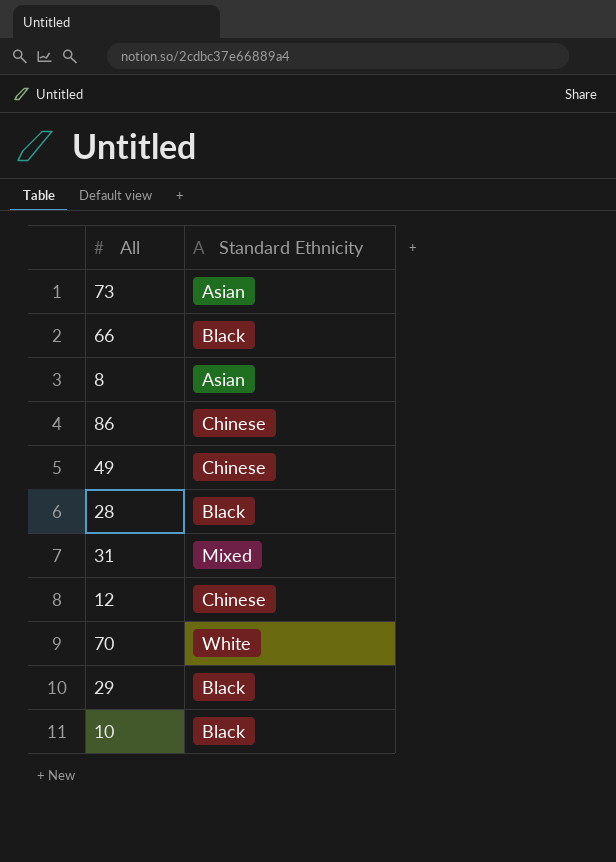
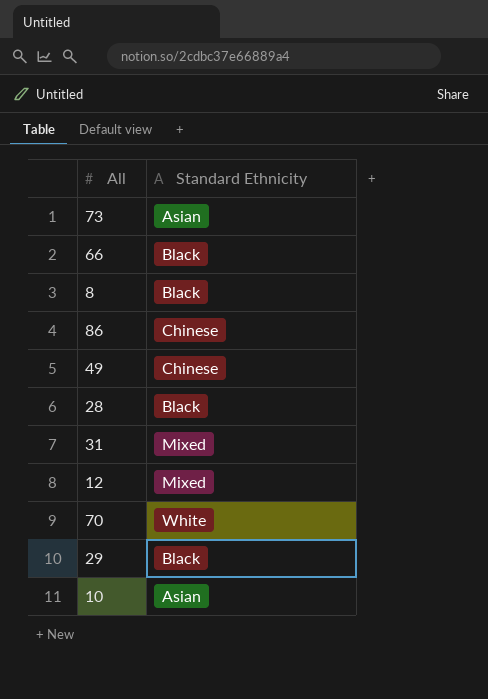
8 | Standard Ethnicity: Asian -> Black
12 | Standard Ethnicity: Chinese -> Mixed
10 | Standard Ethnicity: Black -> Asian

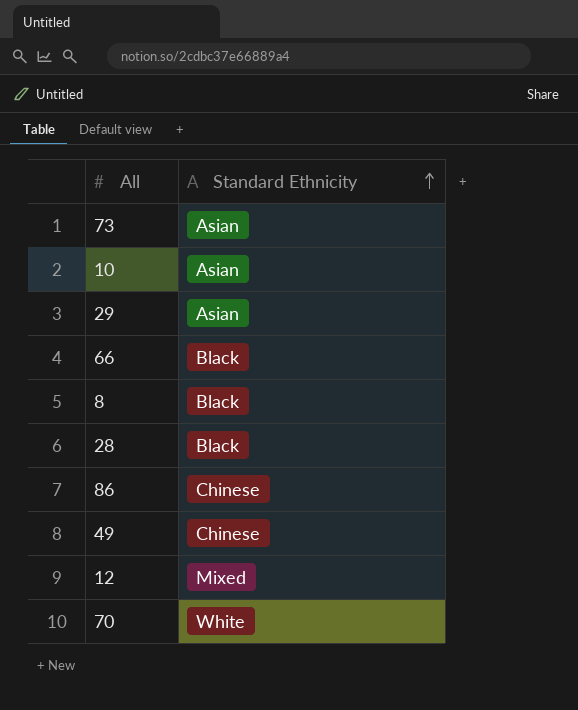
row order: none -> Standard Ethnicity ascending
row 31: Mixed -> none
29 | Standard Ethnicity: Black -> Asian

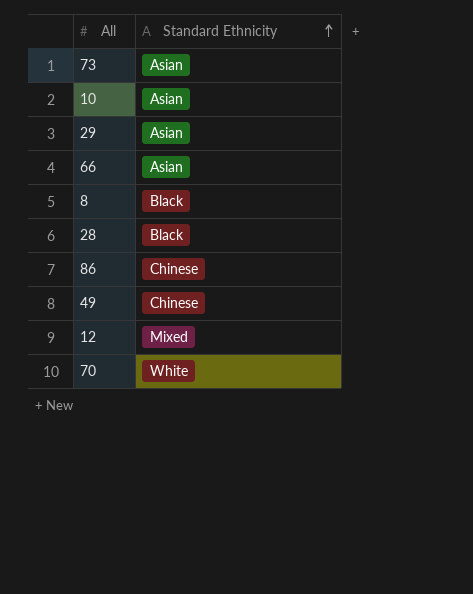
66 | Standard Ethnicity: Black -> Asian

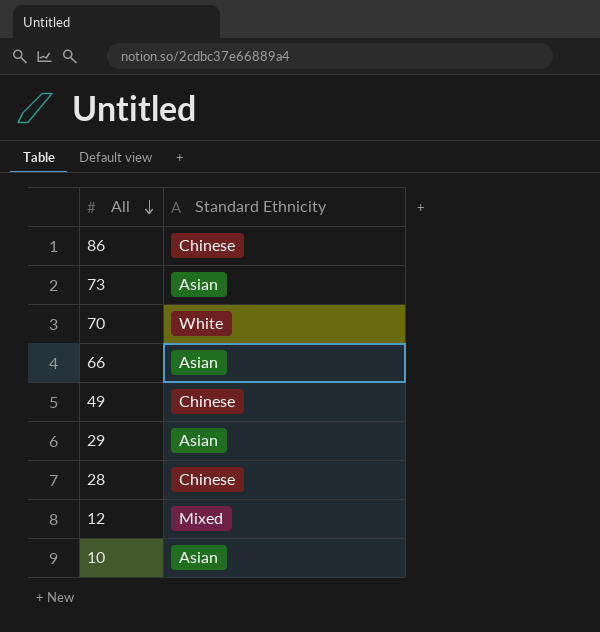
row order: Standard Ethnicity ascending -> All descending
row 8: Black -> none
28 | Standard Ethnicity: Black -> Chinese

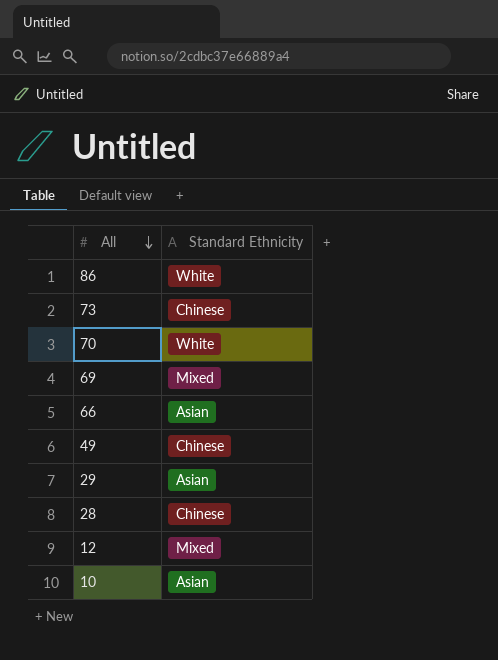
86 | Standard Ethnicity: Chinese -> White
73 | Standard Ethnicity: Asian -> Chinese
row 69: none -> Mixed

